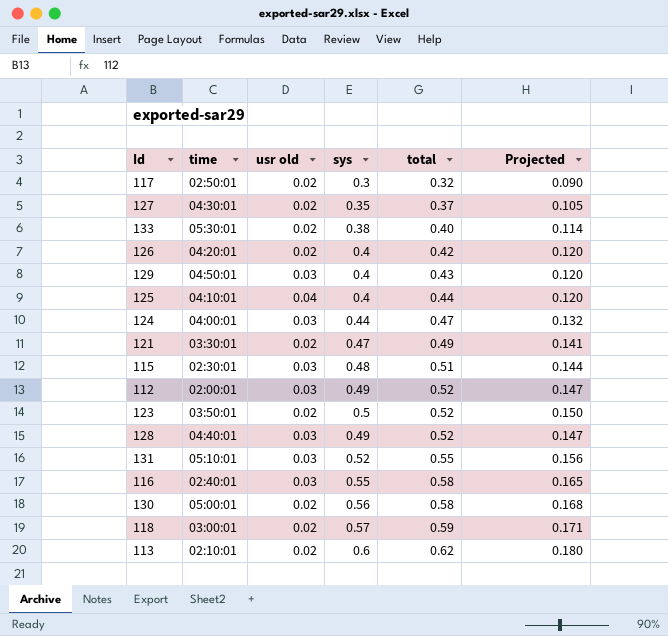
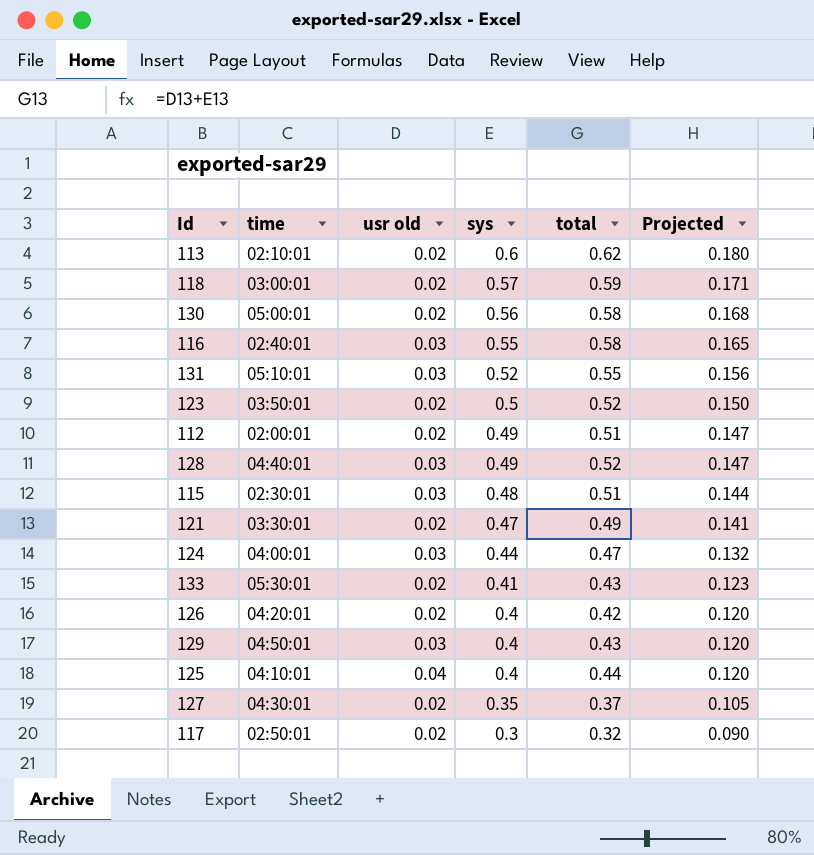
row order: total ascending -> sys descending
112 | usr old: 0.03 -> 0.02
112 | total: 0.52 -> 0.51
133 | sys: 0.38 -> 0.41
133 | total: 0.40 -> 0.43
133 | Projected: 0.114 -> 0.123

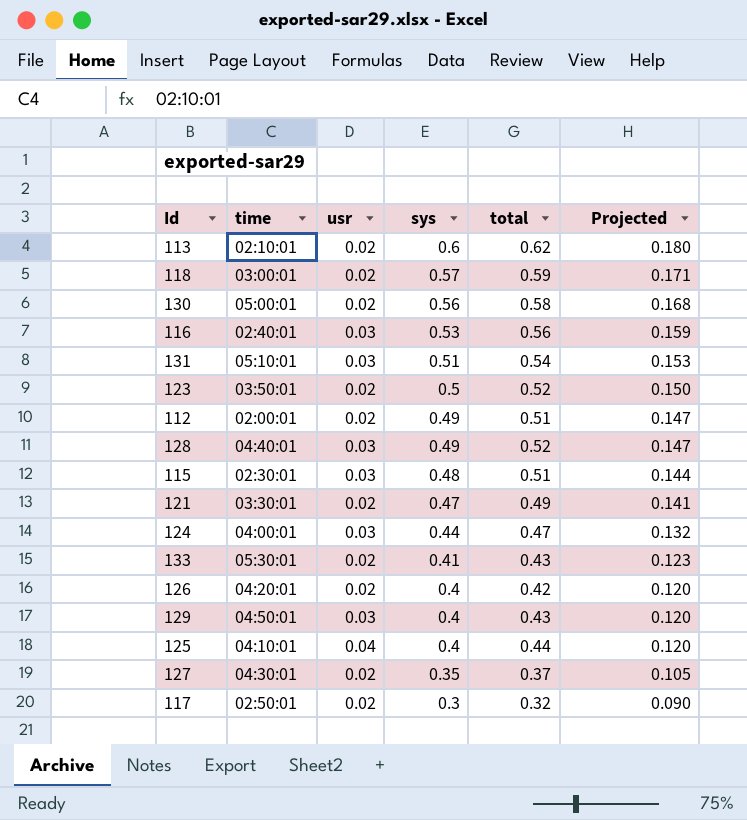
column name: usr old -> usr
116 | sys: 0.55 -> 0.53
116 | total: 0.58 -> 0.56
116 | Projected: 0.165 -> 0.159
131 | sys: 0.52 -> 0.51
131 | total: 0.55 -> 0.54
131 | Projected: 0.156 -> 0.153

